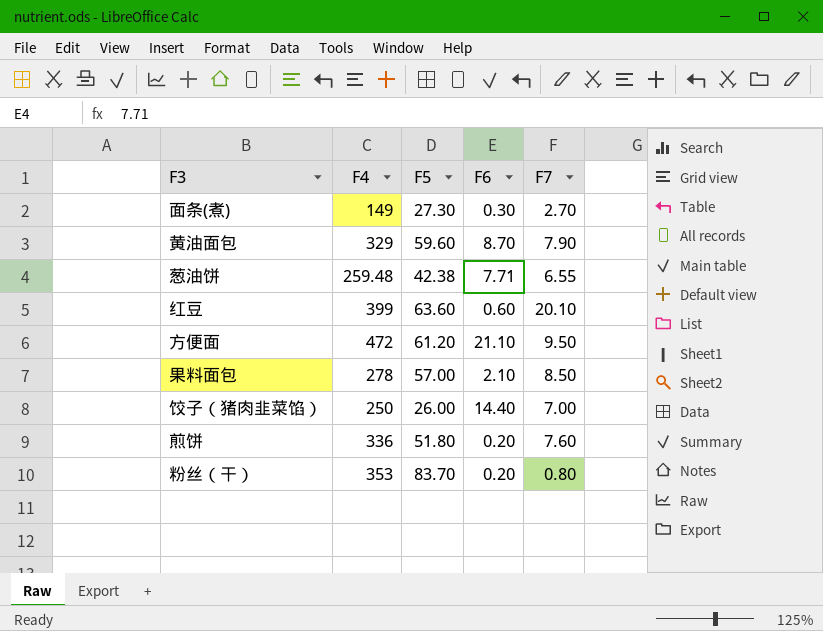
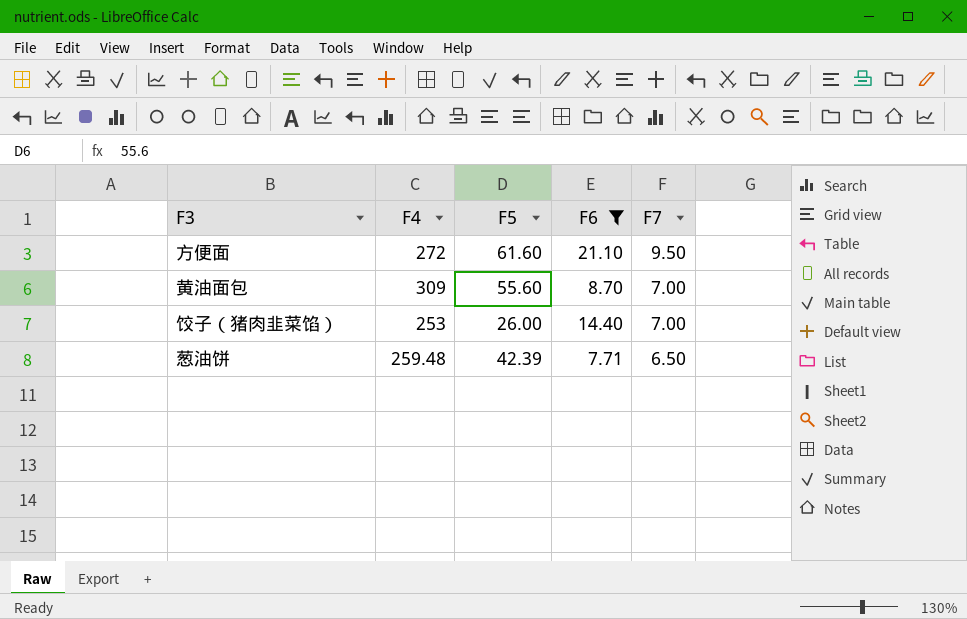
filter: none -> F6 >= 7.71
row order: none -> F7 descending
方便面 | F4: 472 -> 272
方便面 | F5: 61.20 -> 61.60
黄油面包 | F4: 329 -> 309
黄油面包 | F5: 59.60 -> 55.60
黄油面包 | F7: 7.90 -> 7.00
饺子（猪肉韭菜馅） | F4: 250 -> 253
葱油饼 | F5: 42.38 -> 42.39
葱油饼 | F7: 6.55 -> 6.50

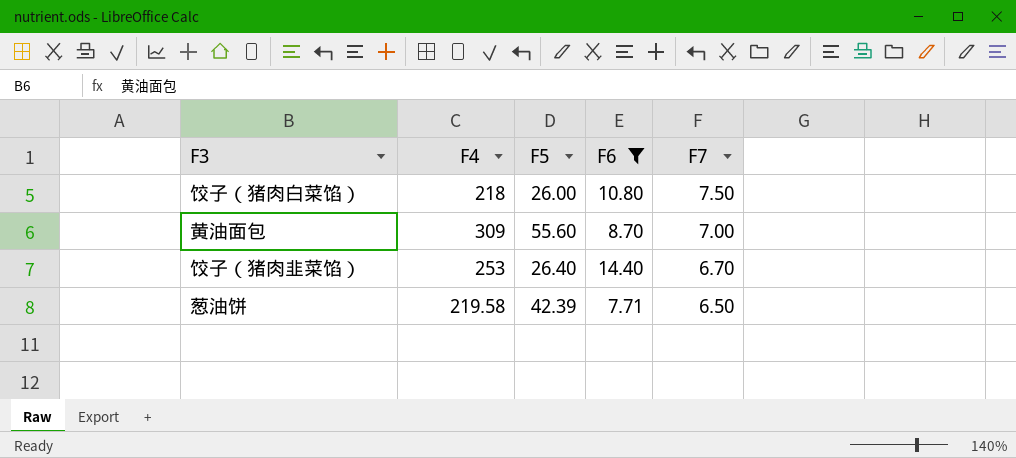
row 方便面: 272 | 61.60 | 21.10 | 9.50 -> none
row 饺子（猪肉白菜馅）: none -> 218 | 26.00 | 10.80 | 7.50
饺子（猪肉韭菜馅） | F5: 26.00 -> 26.40
饺子（猪肉韭菜馅） | F7: 7.00 -> 6.70
葱油饼 | F4: 259.48 -> 219.58

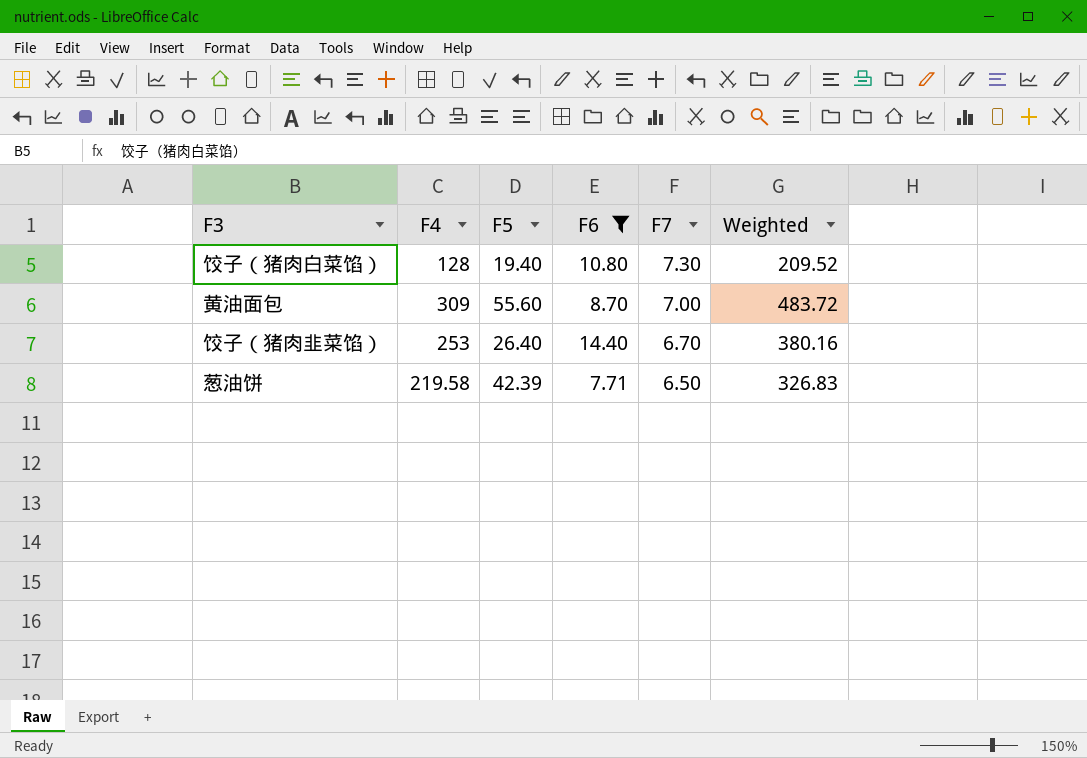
column Weighted | formula: none -> [F5] * [F6]
饺子（猪肉白菜馅） | F4: 218 -> 128
饺子（猪肉白菜馅） | F5: 26.00 -> 19.40
饺子（猪肉白菜馅） | F7: 7.50 -> 7.30

